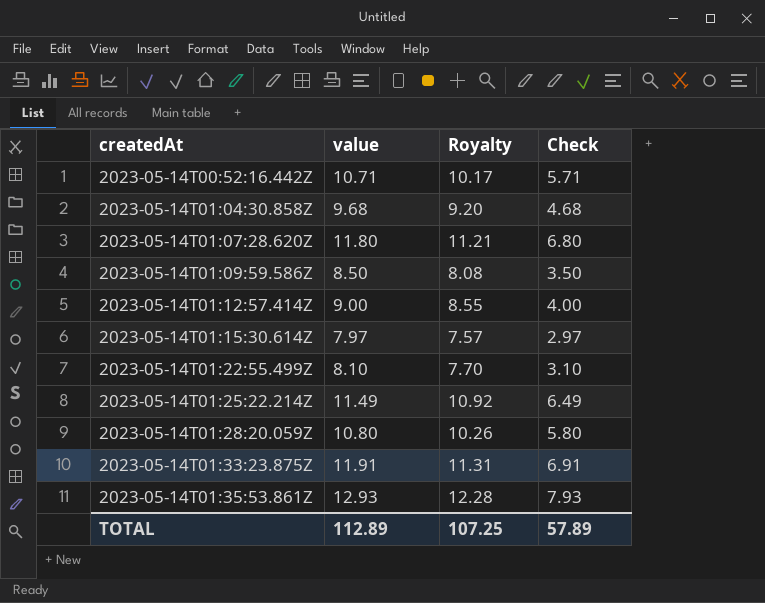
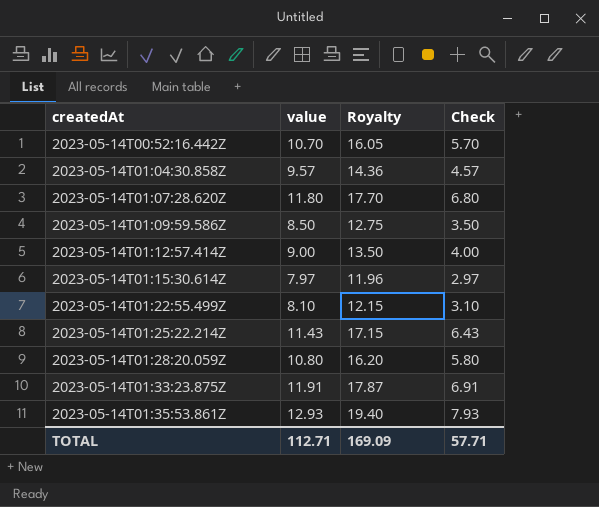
column Royalty | formula: [value] * 0.95 -> [value] * 1.5
2023-05-14T00:52:16.442Z | value: 10.71 -> 10.70
2023-05-14T00:52:16.442Z | Check: 5.71 -> 5.70
2023-05-14T01:04:30.858Z | value: 9.68 -> 9.57
2023-05-14T01:04:30.858Z | Check: 4.68 -> 4.57
2023-05-14T01:25:22.214Z | value: 11.49 -> 11.43
2023-05-14T01:25:22.214Z | Check: 6.49 -> 6.43
TOTAL | value: 112.89 -> 112.71
TOTAL | Royalty: 107.25 -> 169.09
TOTAL | Check: 57.89 -> 57.71

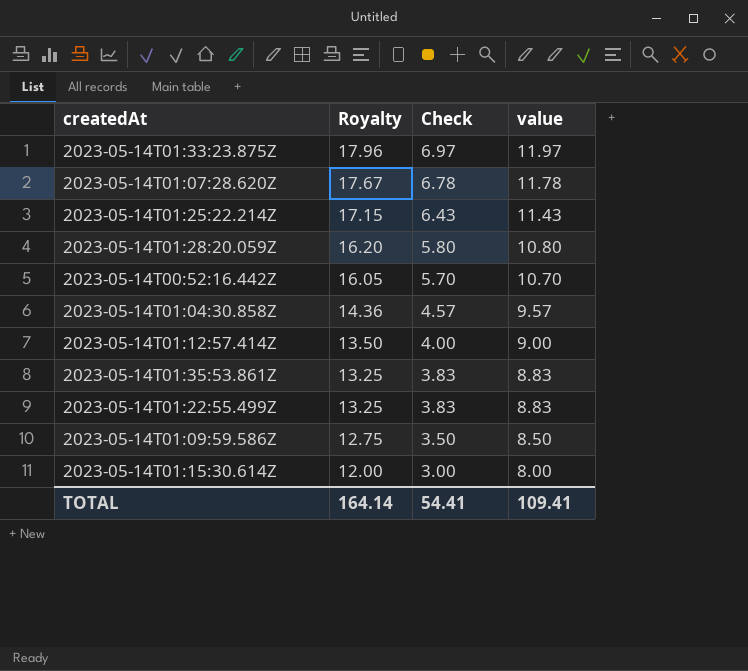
row order: createdAt ascending -> Royalty descending
column value | position: 2 -> 4
2023-05-14T01:33:23.875Z | Royalty: 17.87 -> 17.96
2023-05-14T01:33:23.875Z | Check: 6.91 -> 6.97
2023-05-14T01:33:23.875Z | value: 11.91 -> 11.97
2023-05-14T01:07:28.620Z | Royalty: 17.70 -> 17.67
2023-05-14T01:07:28.620Z | Check: 6.80 -> 6.78
2023-05-14T01:07:28.620Z | value: 11.80 -> 11.78
2023-05-14T01:35:53.861Z | Royalty: 19.40 -> 13.25
2023-05-14T01:35:53.861Z | Check: 7.93 -> 3.83
2023-05-14T01:35:53.861Z | value: 12.93 -> 8.83
2023-05-14T01:22:55.499Z | Royalty: 12.15 -> 13.25
2023-05-14T01:22:55.499Z | Check: 3.10 -> 3.83
2023-05-14T01:22:55.499Z | value: 8.10 -> 8.83
2023-05-14T01:15:30.614Z | Royalty: 11.96 -> 12.00
2023-05-14T01:15:30.614Z | Check: 2.97 -> 3.00
2023-05-14T01:15:30.614Z | value: 7.97 -> 8.00
TOTAL | Royalty: 169.09 -> 164.14
TOTAL | Check: 57.71 -> 54.41
TOTAL | value: 112.71 -> 109.41

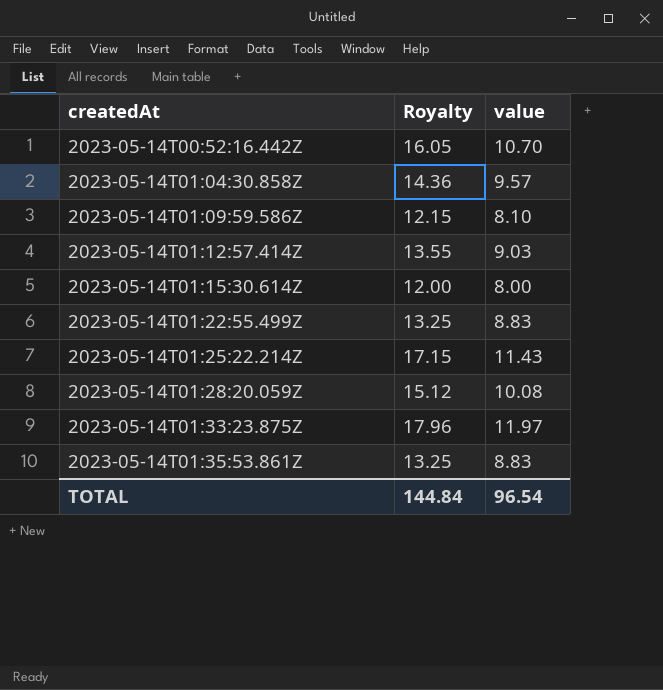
row order: Royalty descending -> createdAt ascending
column Check | formula: [value] - 5 -> none
row 2023-05-14T01:07:28.620Z: 17.67 | 6.78 | 11.78 -> none
2023-05-14T01:09:59.586Z | Royalty: 12.75 -> 12.15
2023-05-14T01:09:59.586Z | value: 8.50 -> 8.10
2023-05-14T01:12:57.414Z | Royalty: 13.50 -> 13.55
2023-05-14T01:12:57.414Z | value: 9.00 -> 9.03
2023-05-14T01:28:20.059Z | Royalty: 16.20 -> 15.12
2023-05-14T01:28:20.059Z | value: 10.80 -> 10.08
TOTAL | Royalty: 164.14 -> 144.84
TOTAL | value: 109.41 -> 96.54

